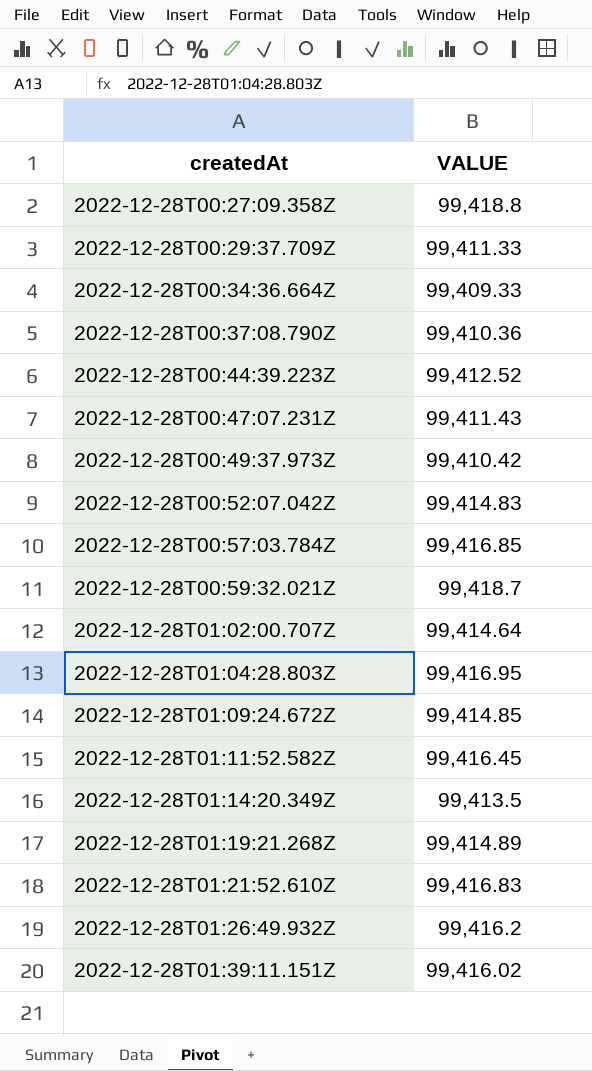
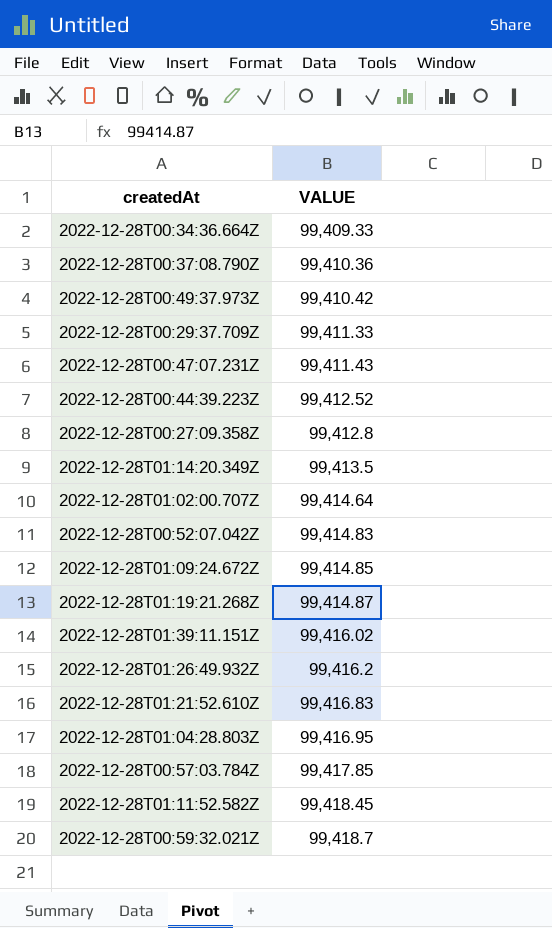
row order: createdAt ascending -> VALUE ascending
2022-12-28T00:27:09.358Z | VALUE: 99,418.8 -> 99,412.8
2022-12-28T01:19:21.268Z | VALUE: 99,414.89 -> 99,414.87
2022-12-28T00:57:03.784Z | VALUE: 99,416.85 -> 99,417.85
2022-12-28T01:11:52.582Z | VALUE: 99,416.45 -> 99,418.45

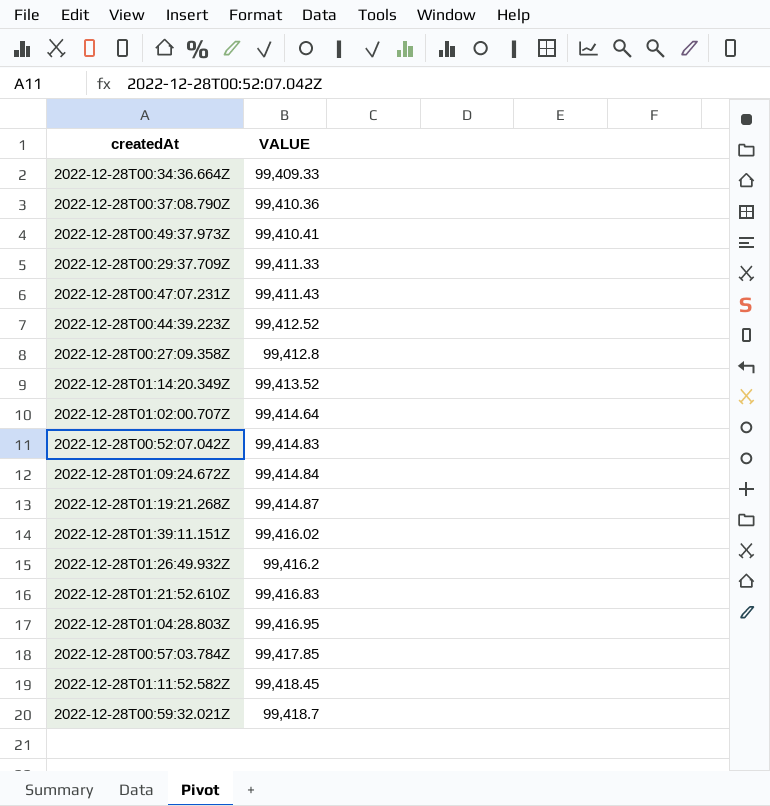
2022-12-28T00:49:37.973Z | VALUE: 99,410.42 -> 99,410.41
2022-12-28T01:14:20.349Z | VALUE: 99,413.5 -> 99,413.52
2022-12-28T01:09:24.672Z | VALUE: 99,414.85 -> 99,414.84

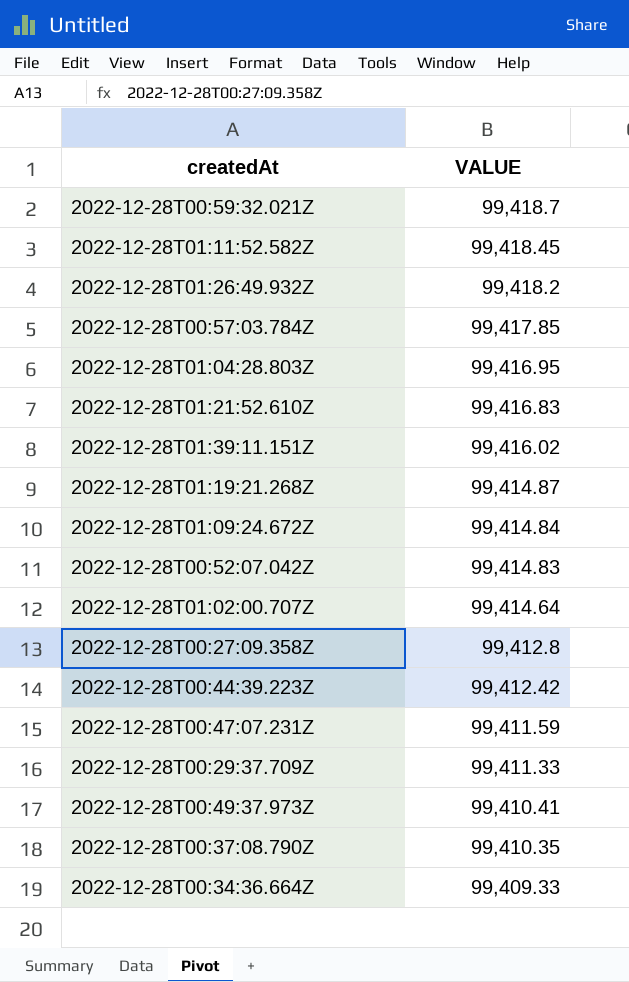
row order: VALUE ascending -> VALUE descending
row 2022-12-28T01:14:20.349Z: 99,413.52 -> none
2022-12-28T01:26:49.932Z | VALUE: 99,416.2 -> 99,418.2
2022-12-28T00:44:39.223Z | VALUE: 99,412.52 -> 99,412.42
2022-12-28T00:47:07.231Z | VALUE: 99,411.43 -> 99,411.59
2022-12-28T00:37:08.790Z | VALUE: 99,410.36 -> 99,410.35

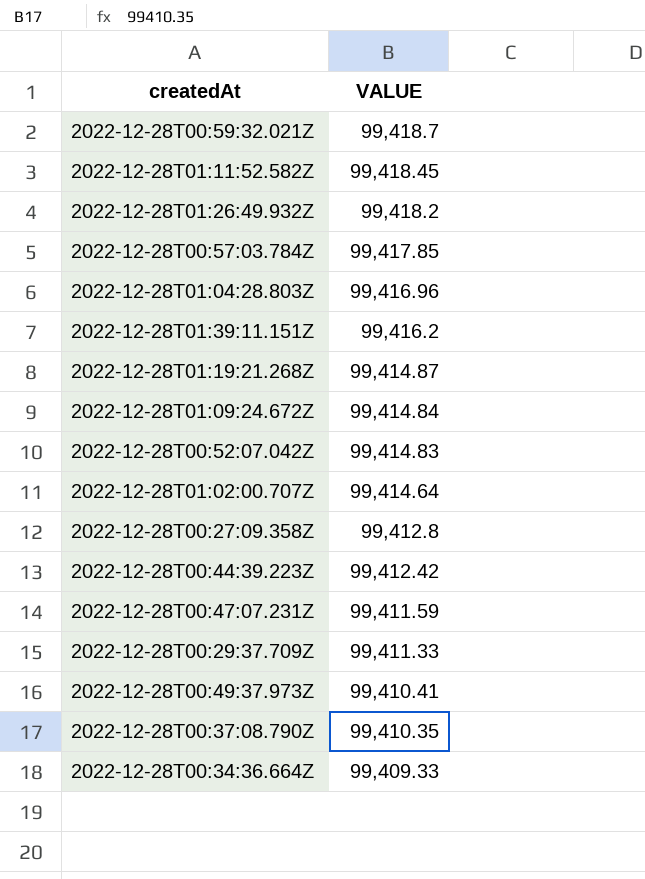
row 2022-12-28T01:21:52.610Z: 99,416.83 -> none
2022-12-28T01:04:28.803Z | VALUE: 99,416.95 -> 99,416.96
2022-12-28T01:39:11.151Z | VALUE: 99,416.02 -> 99,416.2

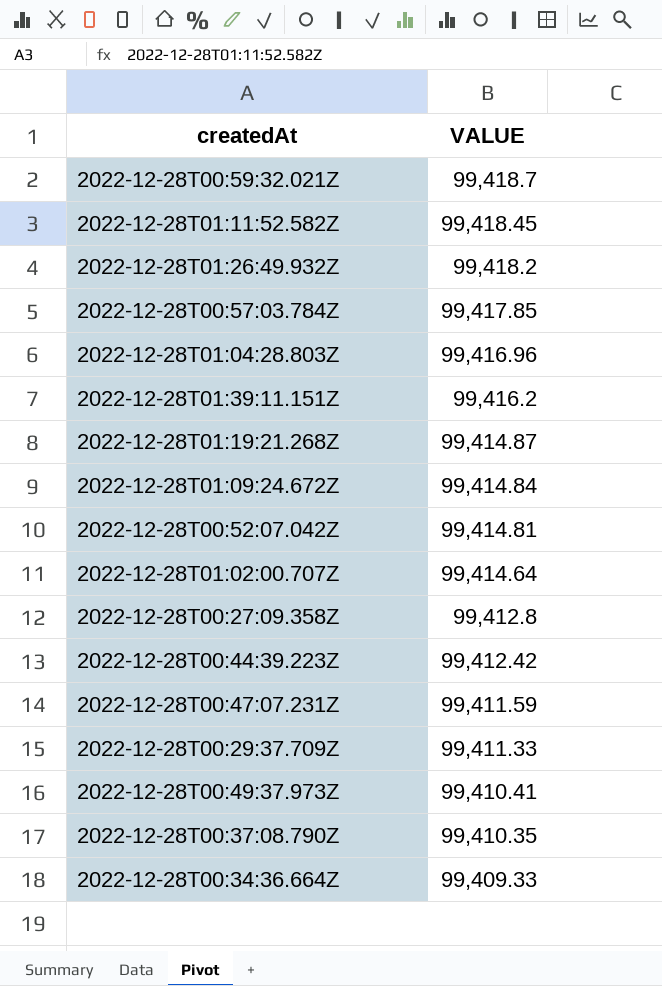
2022-12-28T00:52:07.042Z | VALUE: 99,414.83 -> 99,414.81

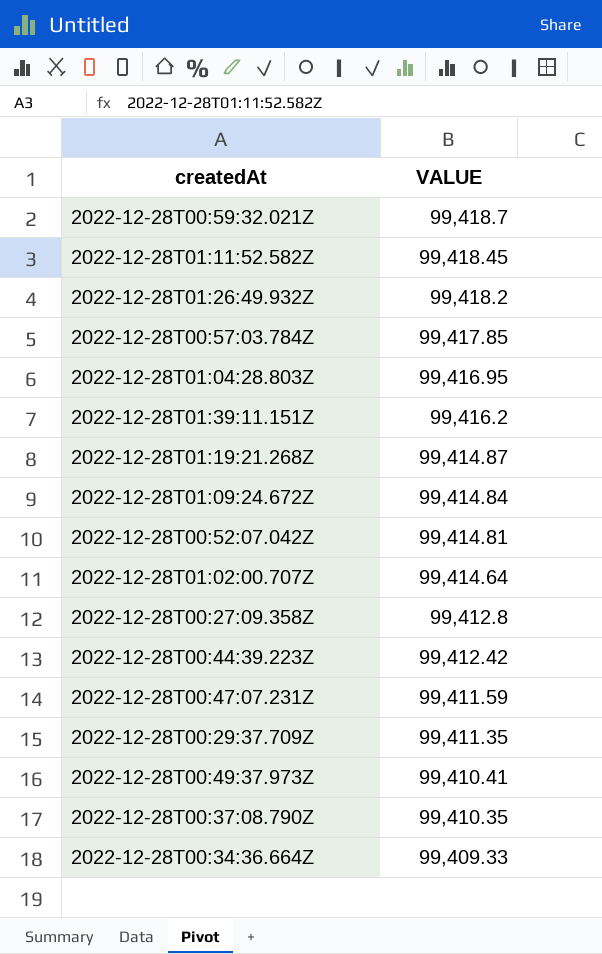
2022-12-28T01:04:28.803Z | VALUE: 99,416.96 -> 99,416.95
2022-12-28T00:29:37.709Z | VALUE: 99,411.33 -> 99,411.35

